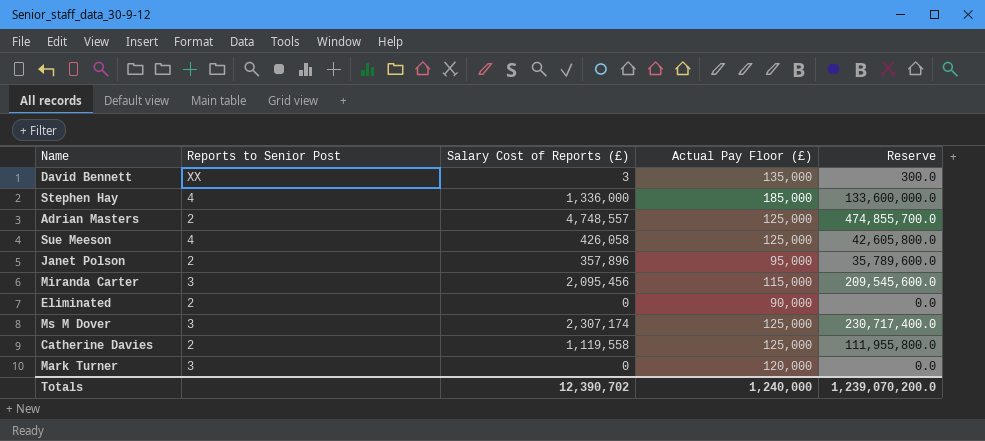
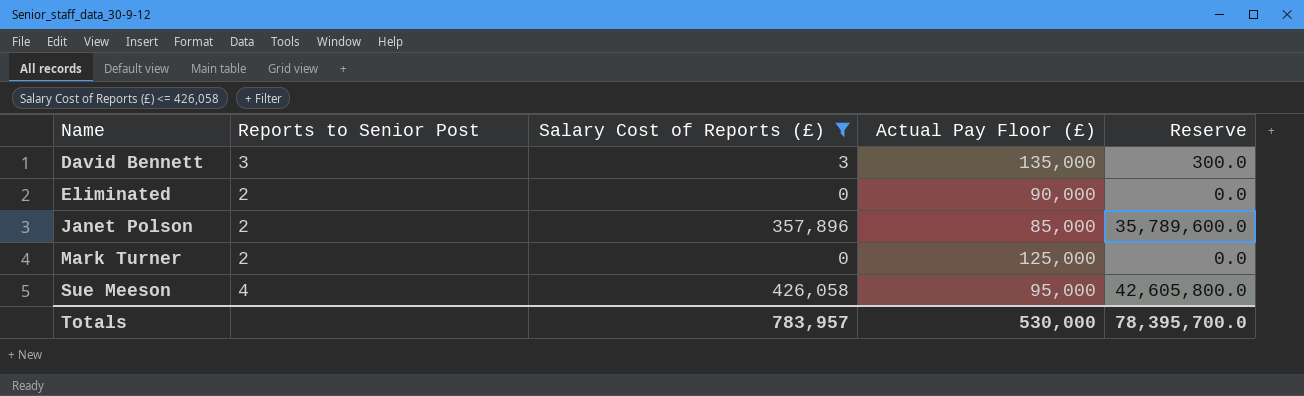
filter: none -> Salary Cost of Reports (£) <= 426,058
row order: none -> Name ascending
David Bennett | Reports to Senior Post: XX -> 3
Janet Polson | Actual Pay Floor (£): 95,000 -> 85,000
Mark Turner | Reports to Senior Post: 3 -> 2
Mark Turner | Actual Pay Floor (£): 120,000 -> 125,000
Sue Meeson | Actual Pay Floor (£): 125,000 -> 95,000
Totals | Salary Cost of Reports (£): 12,390,702 -> 783,957
Totals | Actual Pay Floor (£): 1,240,000 -> 530,000
Totals | Reserve: 1,239,070,200.0 -> 78,395,700.0

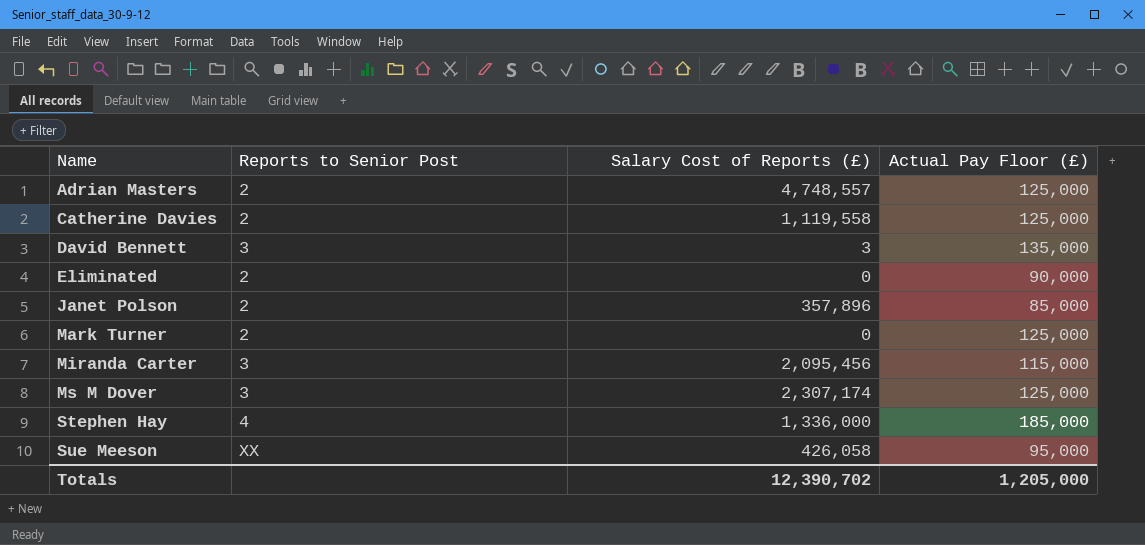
filter: Salary Cost of Reports (£) <= 426,058 -> none
column Reserve | formula: [Salary Cost of Reports (£)] * 100 -> none
Sue Meeson | Reports to Senior Post: 4 -> XX
Totals | Salary Cost of Reports (£): 783,957 -> 12,390,702
Totals | Actual Pay Floor (£): 530,000 -> 1,205,000

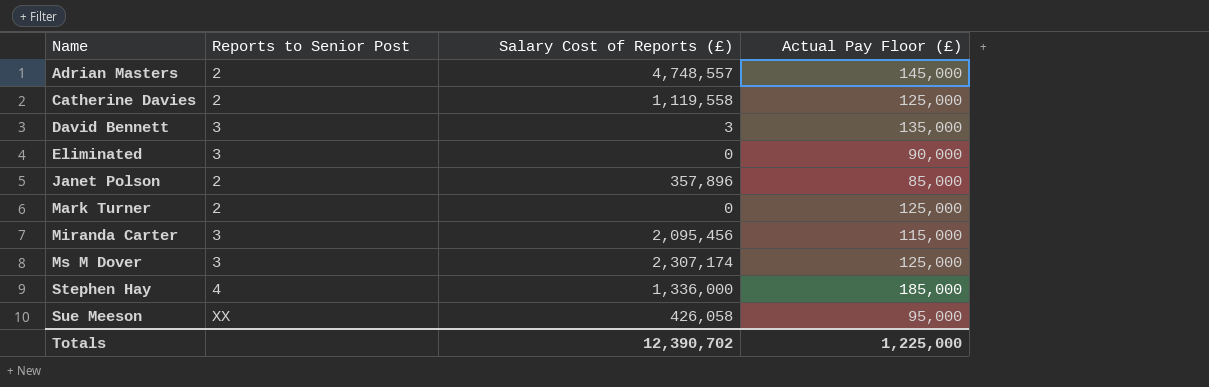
Adrian Masters | Actual Pay Floor (£): 125,000 -> 145,000
Eliminated | Reports to Senior Post: 2 -> 3
Totals | Actual Pay Floor (£): 1,205,000 -> 1,225,000

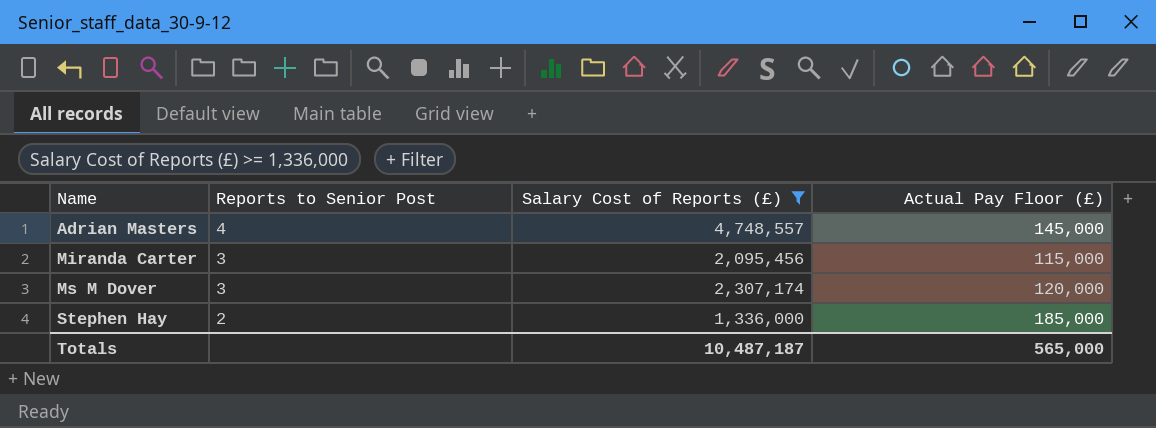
filter: none -> Salary Cost of Reports (£) >= 1,336,000
Adrian Masters | Reports to Senior Post: 2 -> 4
Ms M Dover | Actual Pay Floor (£): 125,000 -> 120,000
Stephen Hay | Reports to Senior Post: 4 -> 2
Totals | Salary Cost of Reports (£): 12,390,702 -> 10,487,187
Totals | Actual Pay Floor (£): 1,225,000 -> 565,000

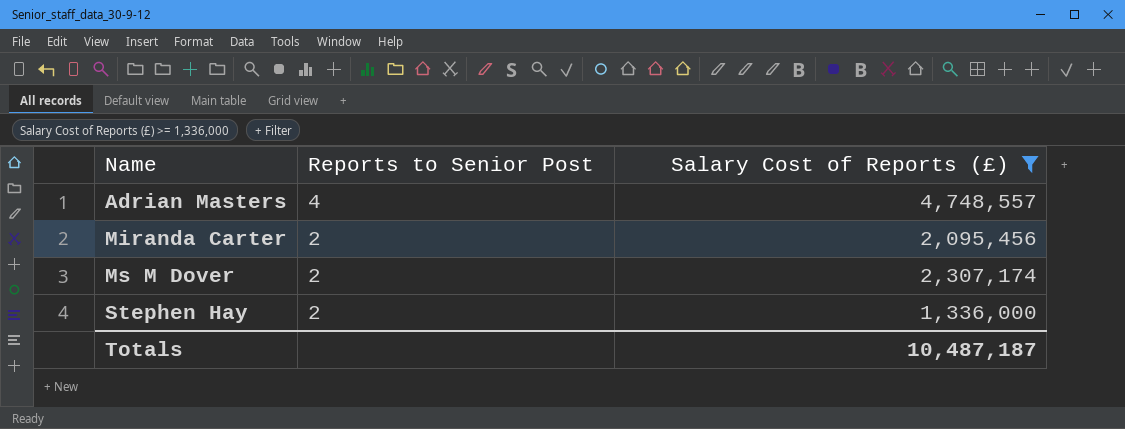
column Actual Pay Floor (£) | position: 4 -> none
Miranda Carter | Reports to Senior Post: 3 -> 2
Ms M Dover | Reports to Senior Post: 3 -> 2

